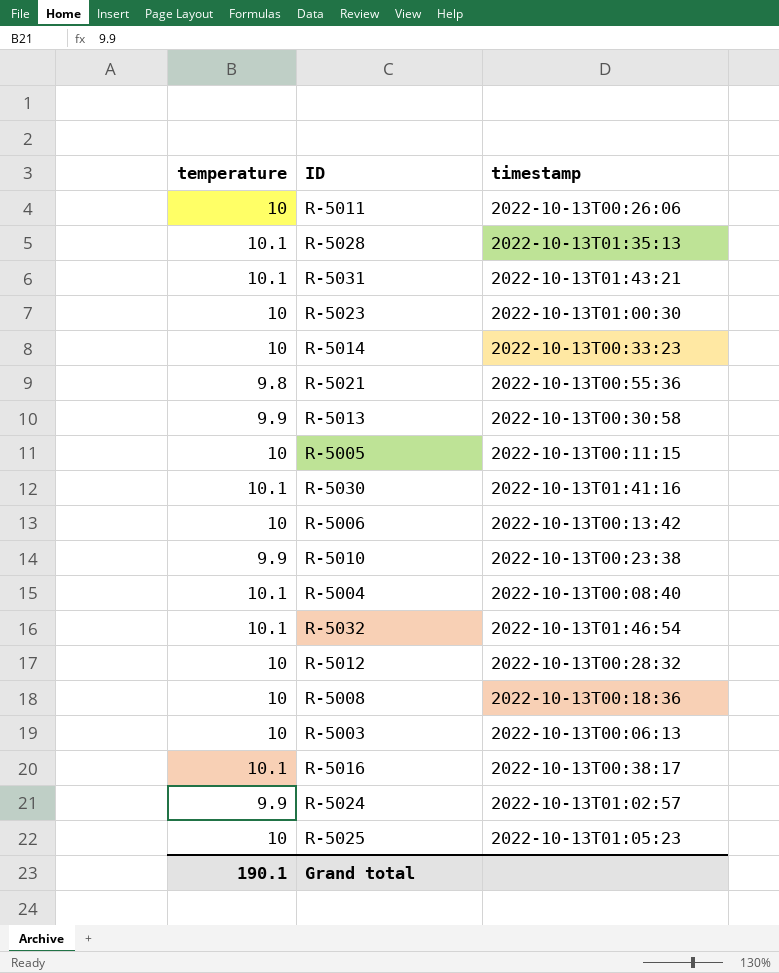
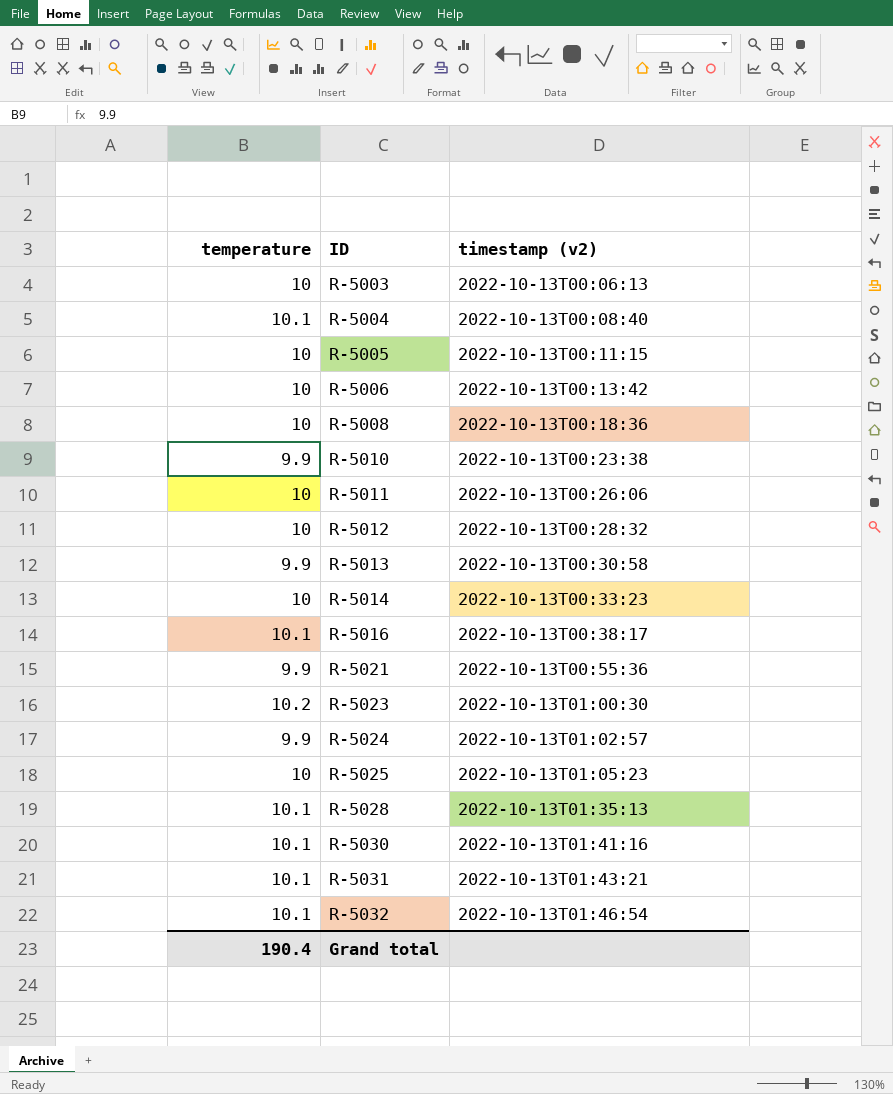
row order: none -> ID ascending
column name: timestamp -> timestamp (v2)
R-5021 | temperature: 9.8 -> 9.9
R-5023 | temperature: 10 -> 10.2
Grand total | temperature: 190.1 -> 190.4

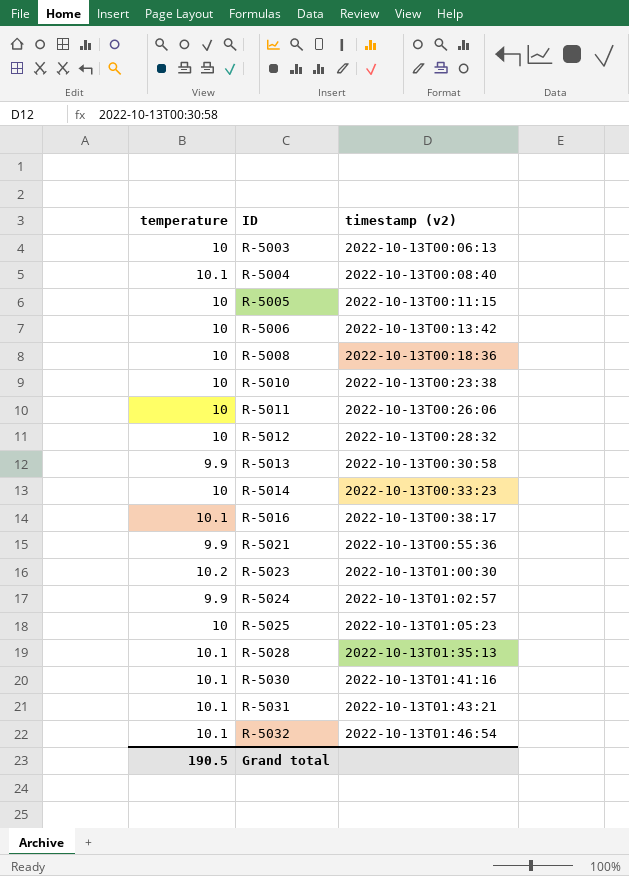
R-5010 | temperature: 9.9 -> 10
Grand total | temperature: 190.4 -> 190.5

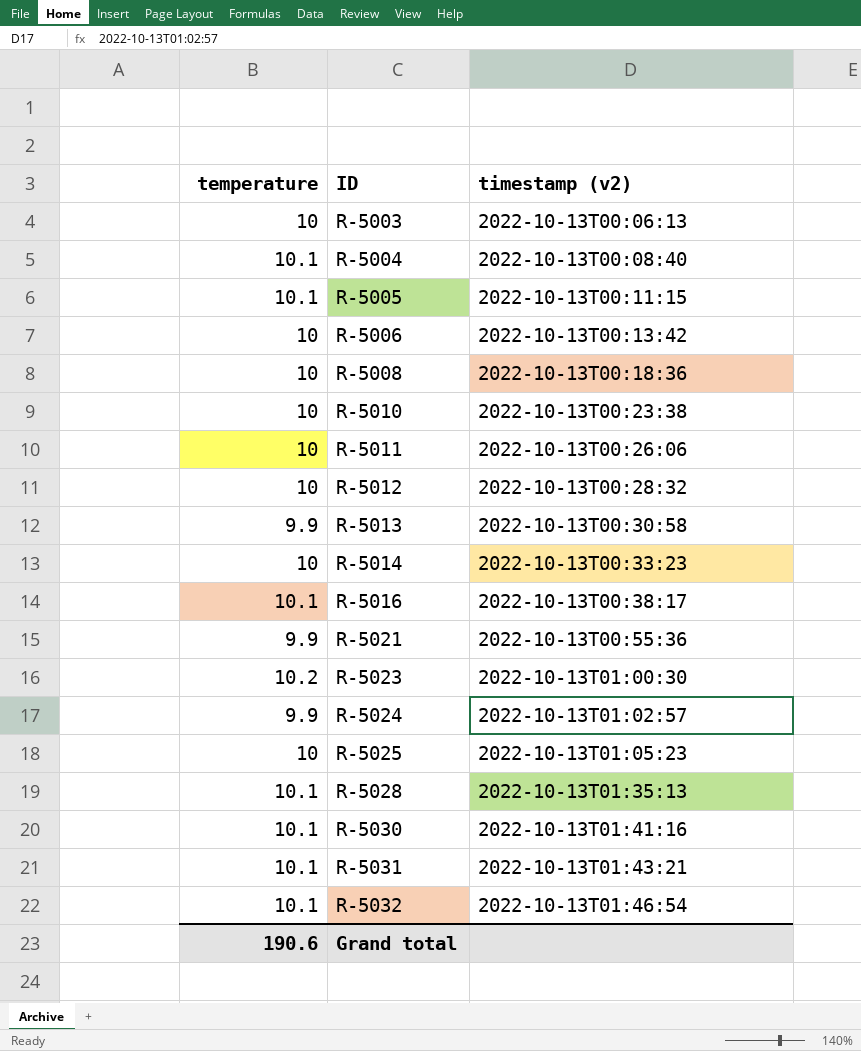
R-5005 | temperature: 10 -> 10.1
Grand total | temperature: 190.5 -> 190.6

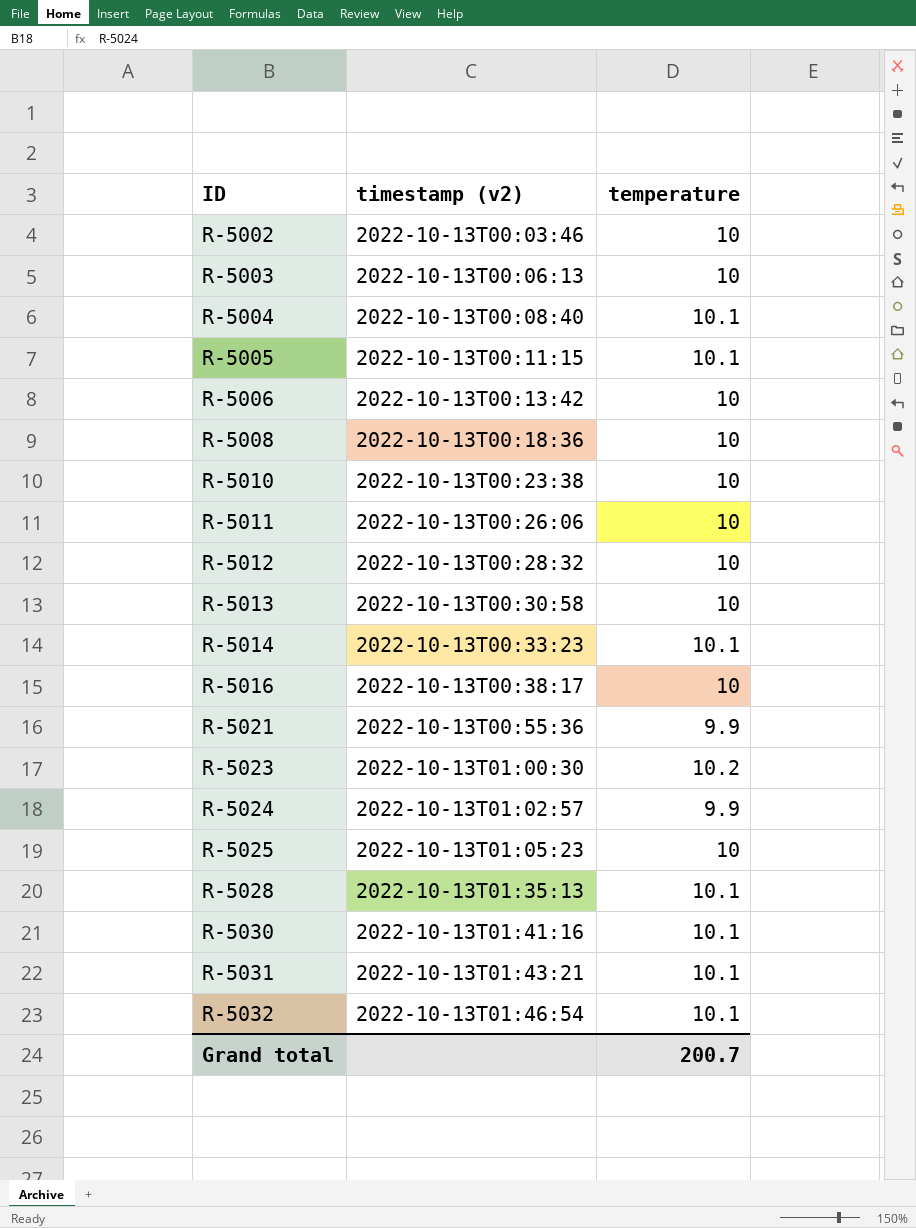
column temperature | position: 1 -> 3
row R-5002: none -> 2022-10-13T00:03:46 | 10
R-5013 | temperature: 9.9 -> 10
R-5014 | temperature: 10 -> 10.1
R-5016 | temperature: 10.1 -> 10
Grand total | temperature: 190.6 -> 200.7

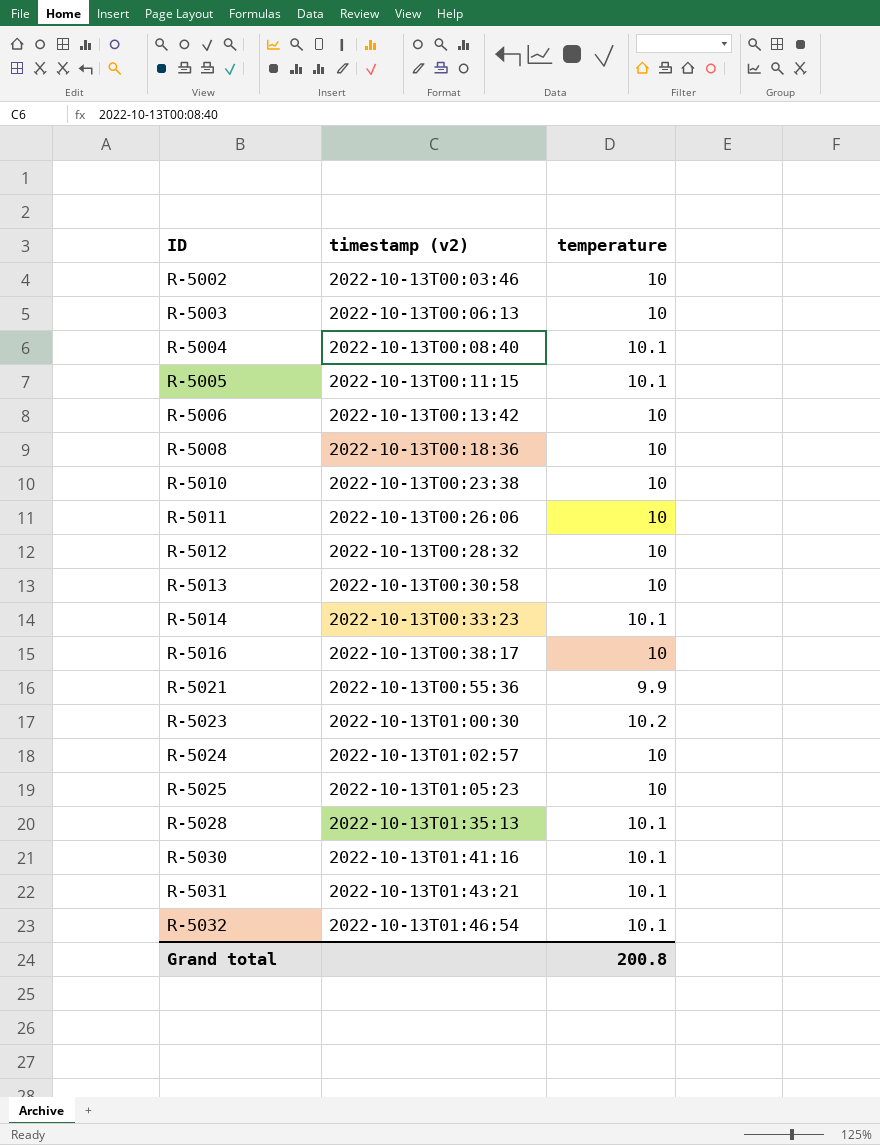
R-5024 | temperature: 9.9 -> 10
Grand total | temperature: 200.7 -> 200.8

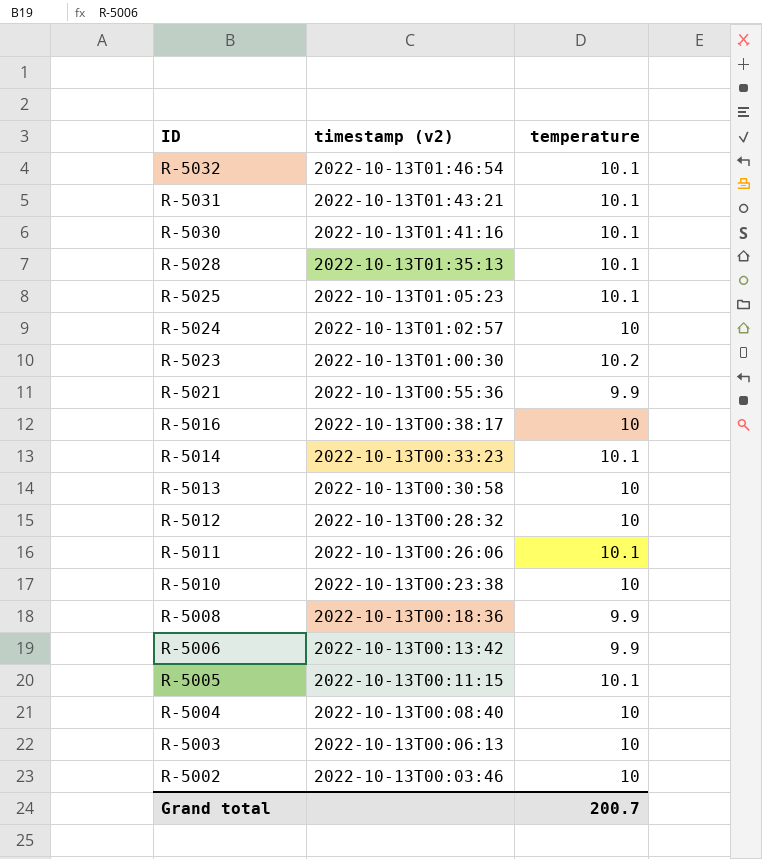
row order: ID ascending -> ID descending
R-5025 | temperature: 10 -> 10.1
R-5011 | temperature: 10 -> 10.1
R-5008 | temperature: 10 -> 9.9
R-5006 | temperature: 10 -> 9.9
R-5004 | temperature: 10.1 -> 10
Grand total | temperature: 200.8 -> 200.7

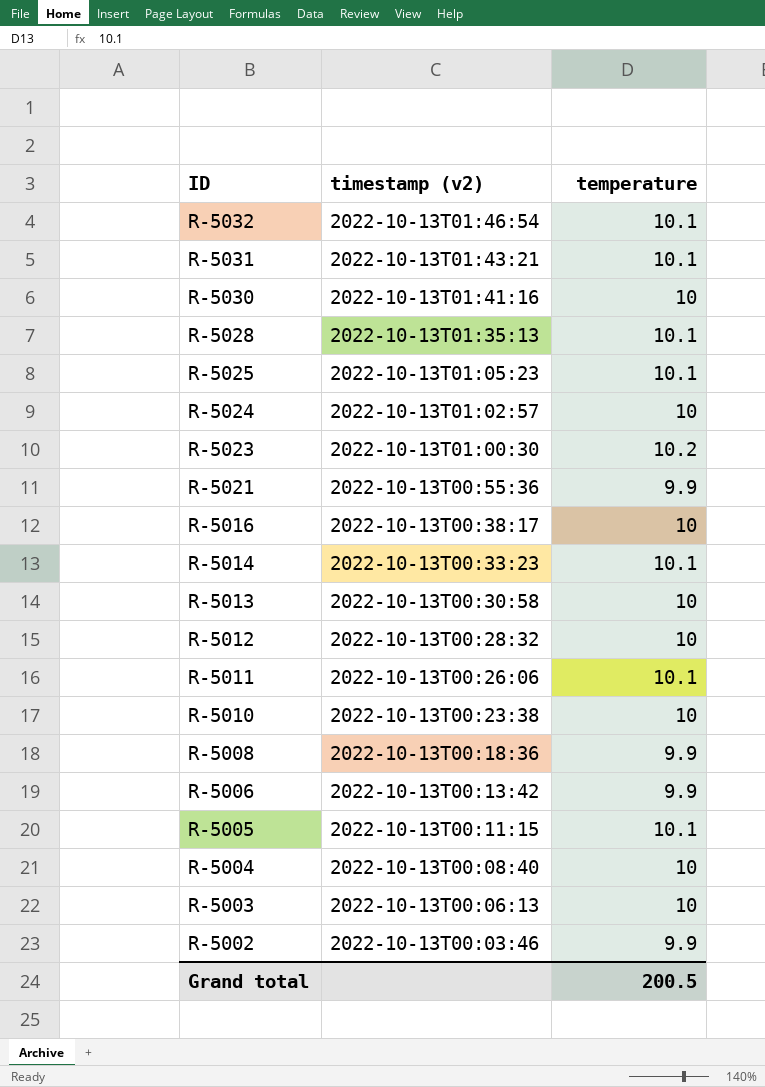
R-5030 | temperature: 10.1 -> 10
R-5002 | temperature: 10 -> 9.9
Grand total | temperature: 200.7 -> 200.5

